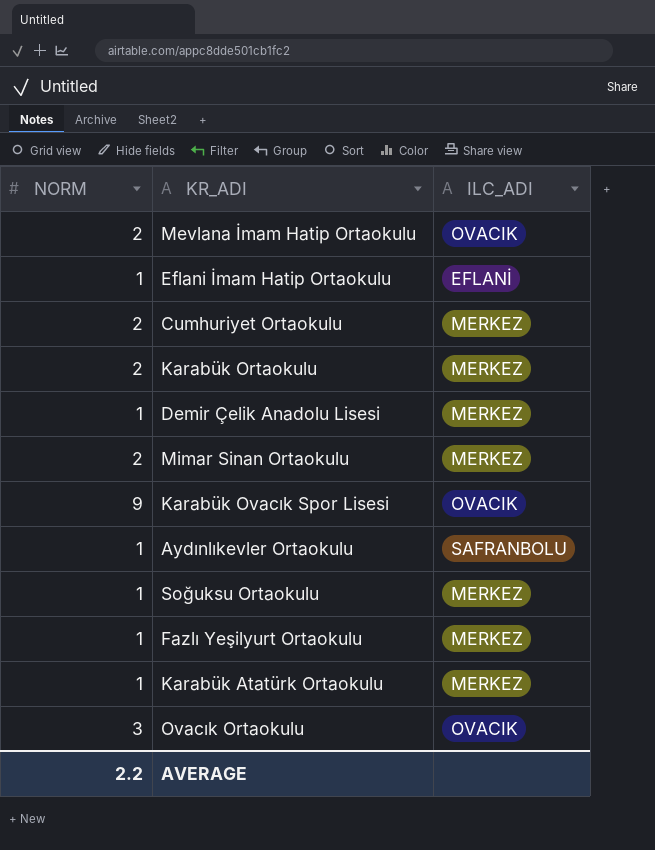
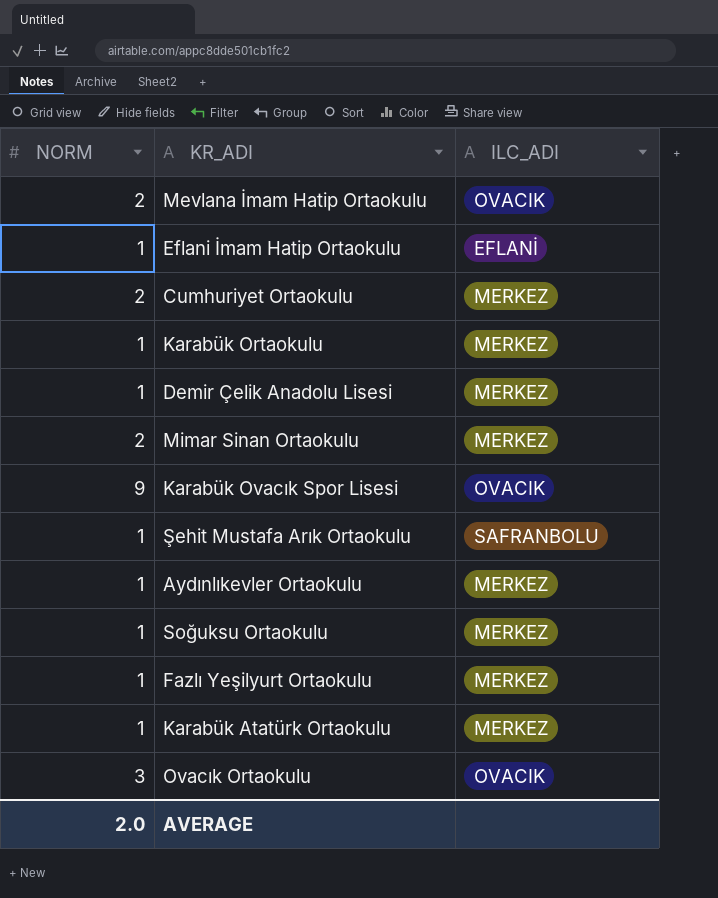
Karabük Ortaokulu | NORM: 2 -> 1
row Şehit Mustafa Arık Ortaokulu: none -> 1 | SAFRANBOLU
Aydınlıkevler Ortaokulu | ILC_ADI: SAFRANBOLU -> MERKEZ
AVERAGE | NORM: 2.2 -> 2.0

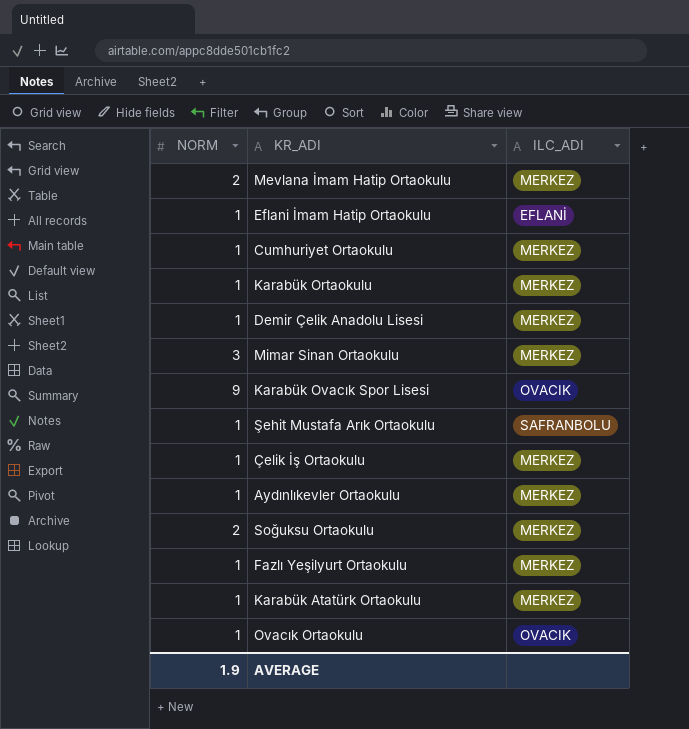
Mevlana İmam Hatip Ortaokulu | ILC_ADI: OVACIK -> MERKEZ
Cumhuriyet Ortaokulu | NORM: 2 -> 1
Mimar Sinan Ortaokulu | NORM: 2 -> 3
row Çelik İş Ortaokulu: none -> 1 | MERKEZ
Soğuksu Ortaokulu | NORM: 1 -> 2
Ovacık Ortaokulu | NORM: 3 -> 1
AVERAGE | NORM: 2.0 -> 1.9

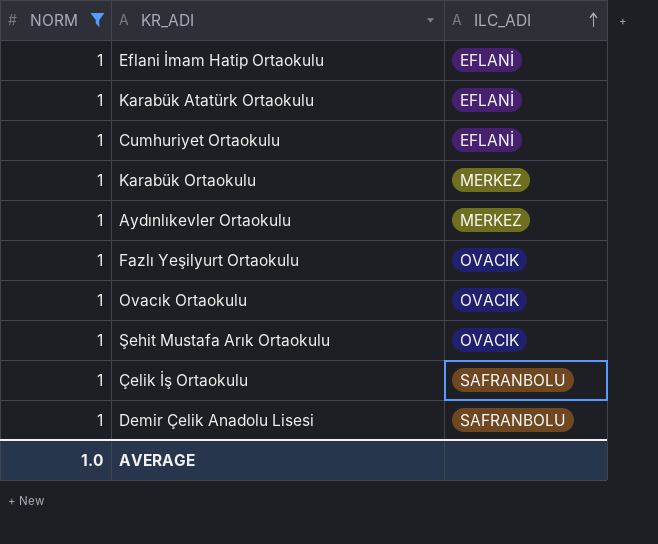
filter: none -> NORM = 1
row order: none -> ILC_ADI ascending
Karabük Atatürk Ortaokulu | ILC_ADI: MERKEZ -> EFLANİ
Cumhuriyet Ortaokulu | ILC_ADI: MERKEZ -> EFLANİ
Fazlı Yeşilyurt Ortaokulu | ILC_ADI: MERKEZ -> OVACIK
Şehit Mustafa Arık Ortaokulu | ILC_ADI: SAFRANBOLU -> OVACIK
Çelik İş Ortaokulu | ILC_ADI: MERKEZ -> SAFRANBOLU
Demir Çelik Anadolu Lisesi | ILC_ADI: MERKEZ -> SAFRANBOLU
AVERAGE | NORM: 1.9 -> 1.0

